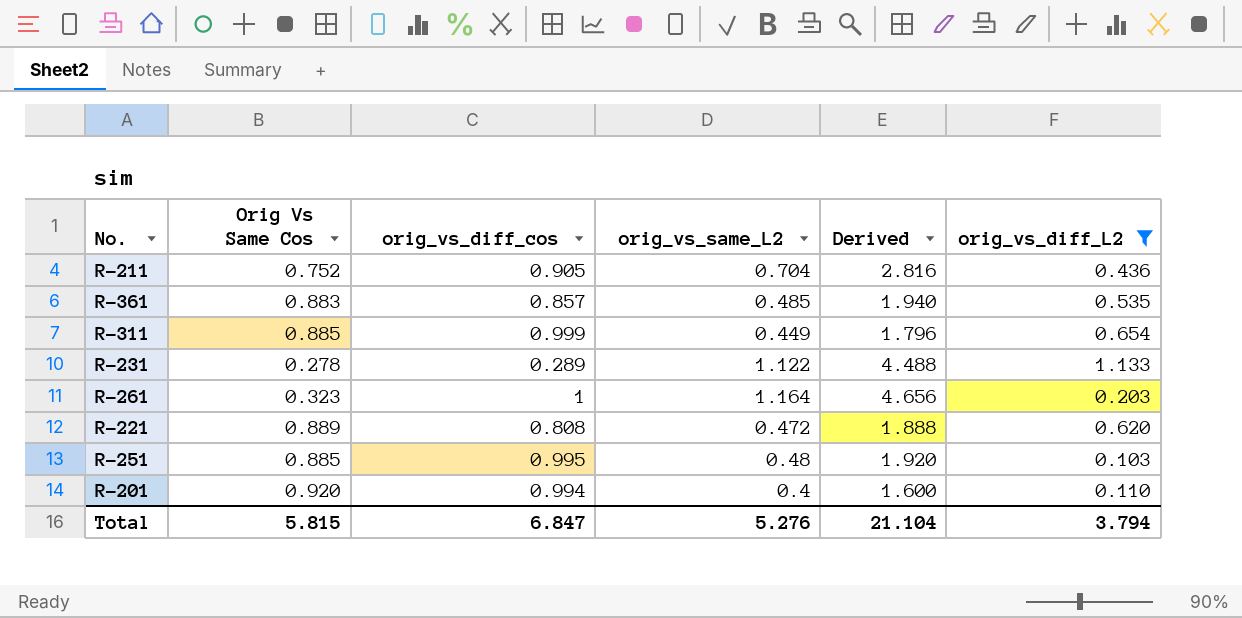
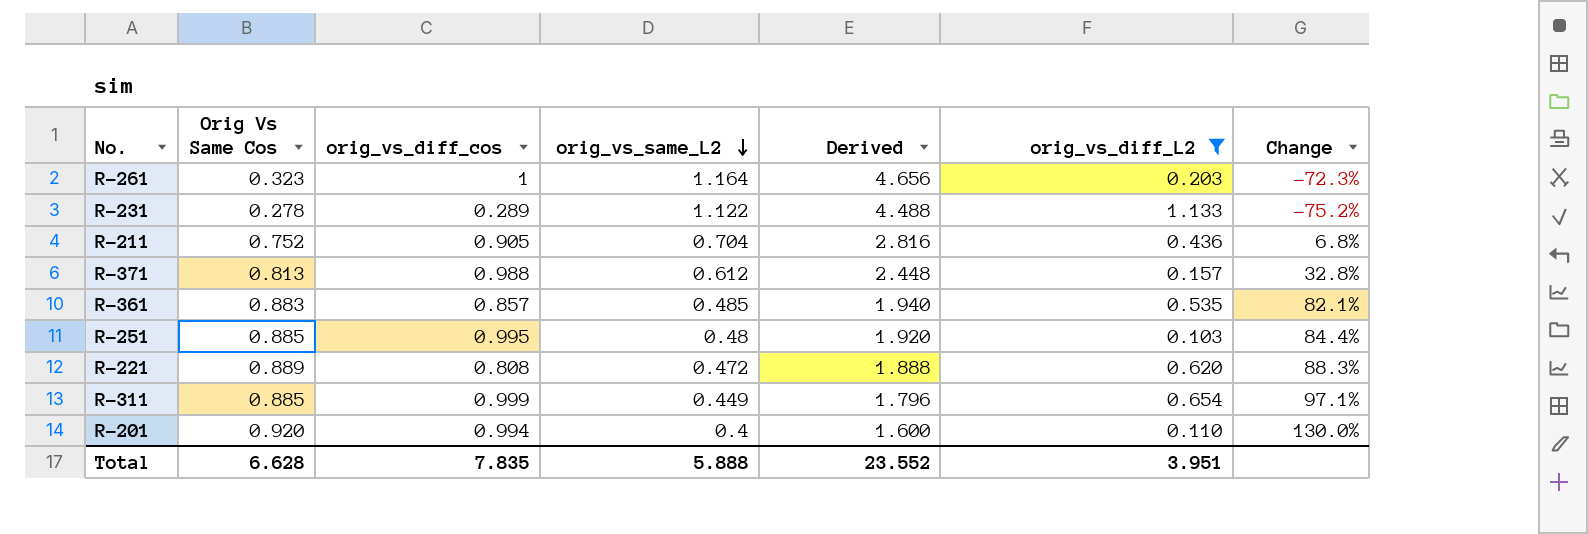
row order: none -> orig_vs_same_L2 descending
column Change | formula: none -> ([Orig Vs Same Cos] - [orig_vs_same_L2]) / [orig_vs_same_L2]
row R-371: none -> 0.813 | 0.988 | 0.612 | 2.448 | 0.157 | 32.8%
Total | Orig Vs Same Cos: 5.815 -> 6.628
Total | orig_vs_diff_cos: 6.847 -> 7.835
Total | orig_vs_same_L2: 5.276 -> 5.888
Total | Derived: 21.104 -> 23.552
Total | orig_vs_diff_L2: 3.794 -> 3.951

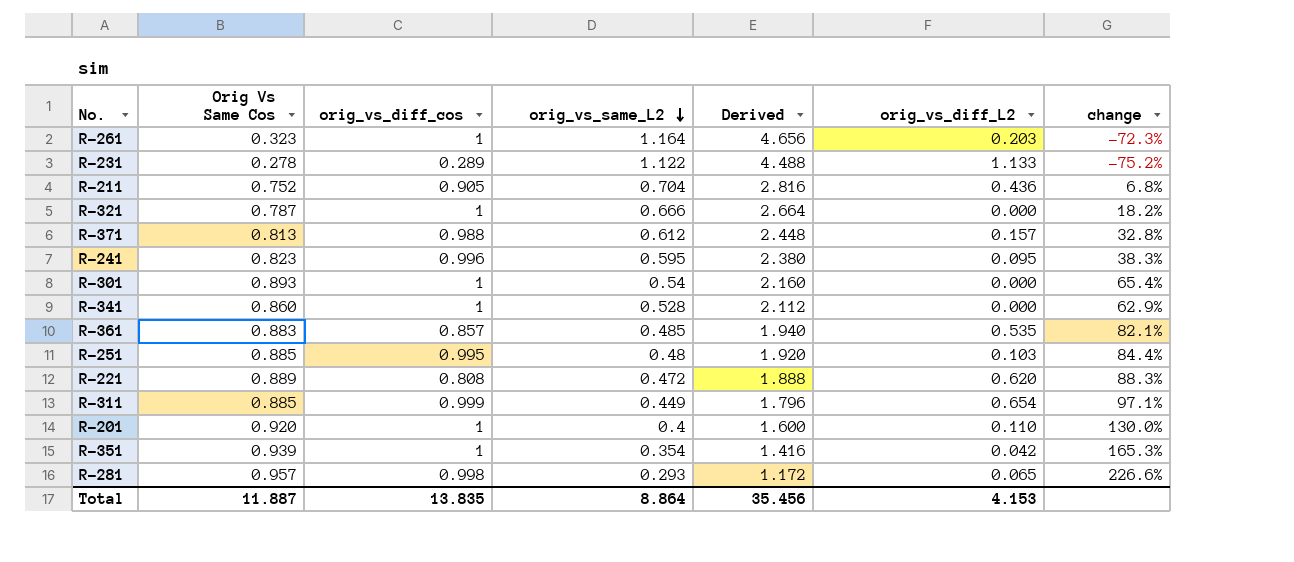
filter: orig_vs_diff_L2 >= 0.103 -> none
column name: Change -> change
R-201 | orig_vs_diff_cos: 0.994 -> 1
Total | Orig Vs Same Cos: 6.628 -> 11.887
Total | orig_vs_diff_cos: 7.835 -> 13.835
Total | orig_vs_same_L2: 5.888 -> 8.864
Total | Derived: 23.552 -> 35.456
Total | orig_vs_diff_L2: 3.951 -> 4.153

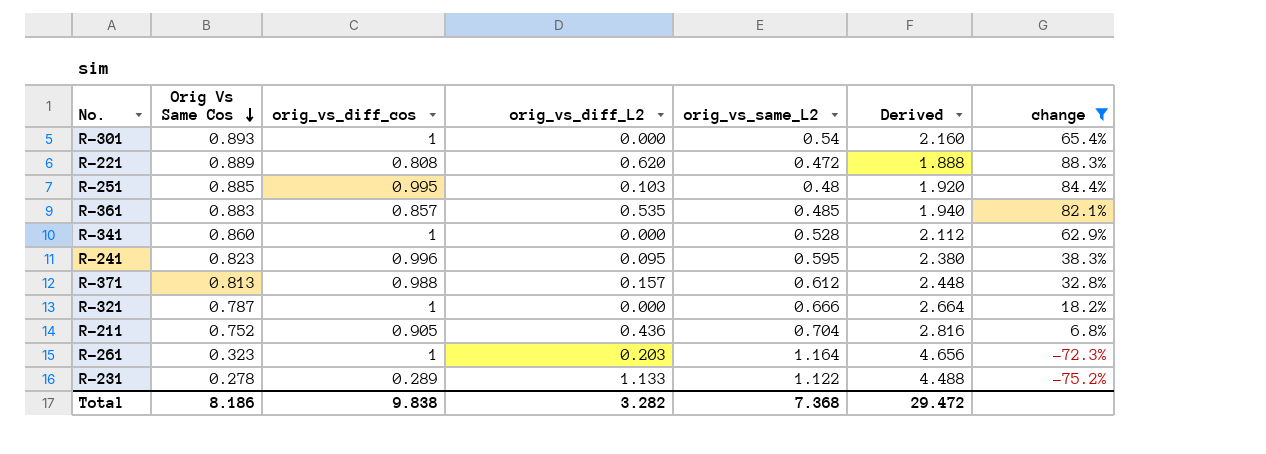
filter: none -> change <= 88.3%
row order: orig_vs_same_L2 descending -> Orig Vs Same Cos descending
column orig_vs_diff_L2 | position: 6 -> 4
Total | Orig Vs Same Cos: 11.887 -> 8.186
Total | orig_vs_diff_cos: 13.835 -> 9.838
Total | orig_vs_diff_L2: 4.153 -> 3.282
Total | orig_vs_same_L2: 8.864 -> 7.368
Total | Derived: 35.456 -> 29.472

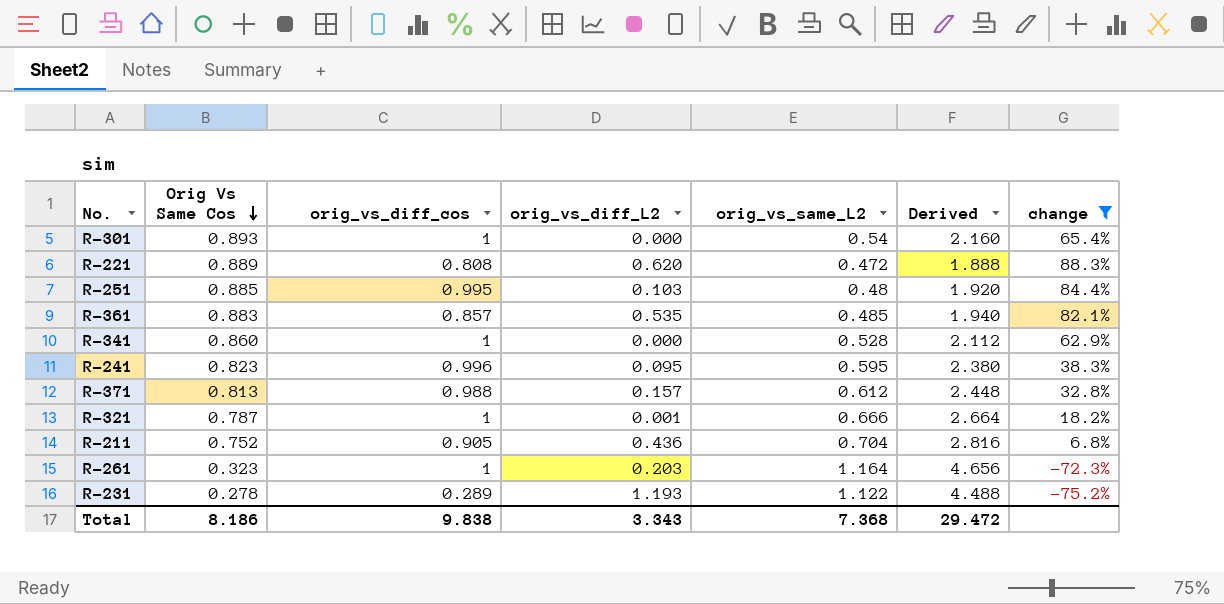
R-321 | orig_vs_diff_L2: 0.000 -> 0.001
R-231 | orig_vs_diff_L2: 1.133 -> 1.193
Total | orig_vs_diff_L2: 3.282 -> 3.343

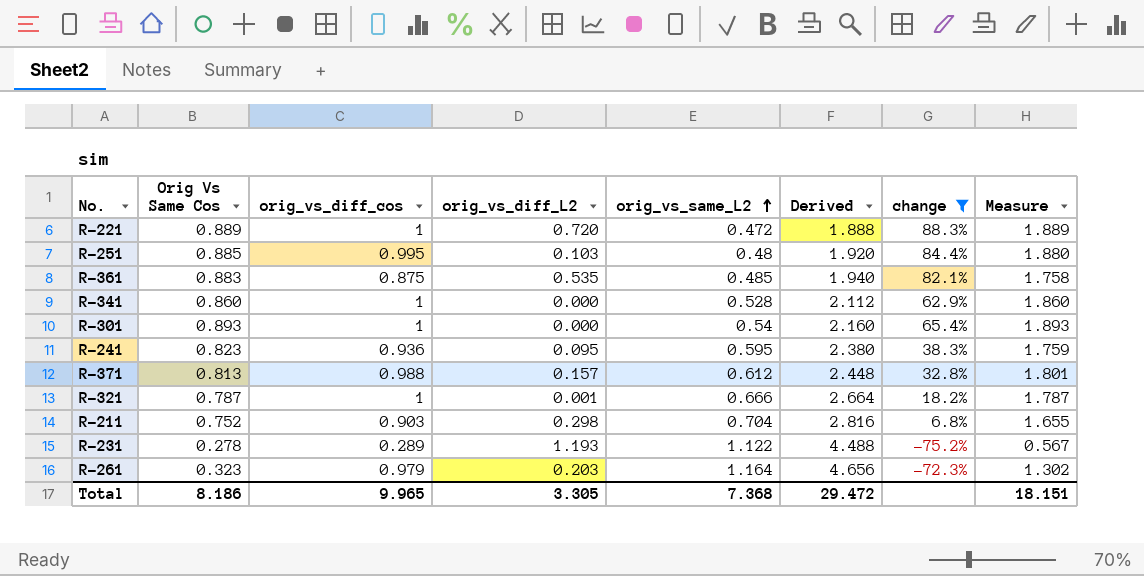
row order: Orig Vs Same Cos descending -> orig_vs_same_L2 ascending
column Measure | formula: none -> [Orig Vs Same Cos] + [orig_vs_diff_cos]
R-221 | orig_vs_diff_cos: 0.808 -> 1
R-221 | orig_vs_diff_L2: 0.620 -> 0.720
R-361 | orig_vs_diff_cos: 0.857 -> 0.875
R-241 | orig_vs_diff_cos: 0.996 -> 0.936
R-211 | orig_vs_diff_cos: 0.905 -> 0.903
R-211 | orig_vs_diff_L2: 0.436 -> 0.298
R-261 | orig_vs_diff_cos: 1 -> 0.979
Total | orig_vs_diff_cos: 9.838 -> 9.965
Total | orig_vs_diff_L2: 3.343 -> 3.305

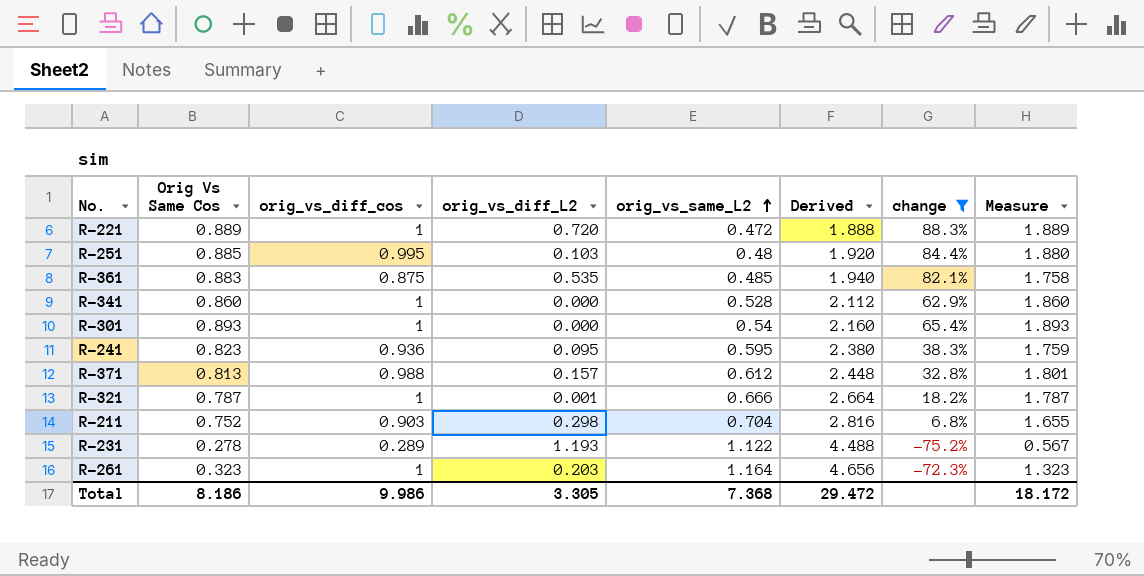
R-261 | orig_vs_diff_cos: 0.979 -> 1
R-261 | Measure: 1.302 -> 1.323
Total | orig_vs_diff_cos: 9.965 -> 9.986
Total | Measure: 18.151 -> 18.172

